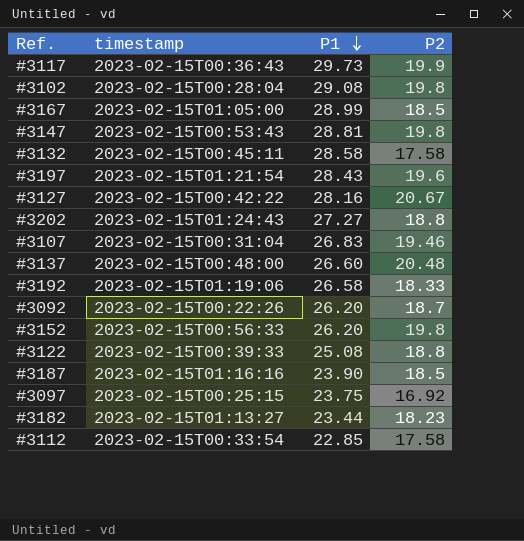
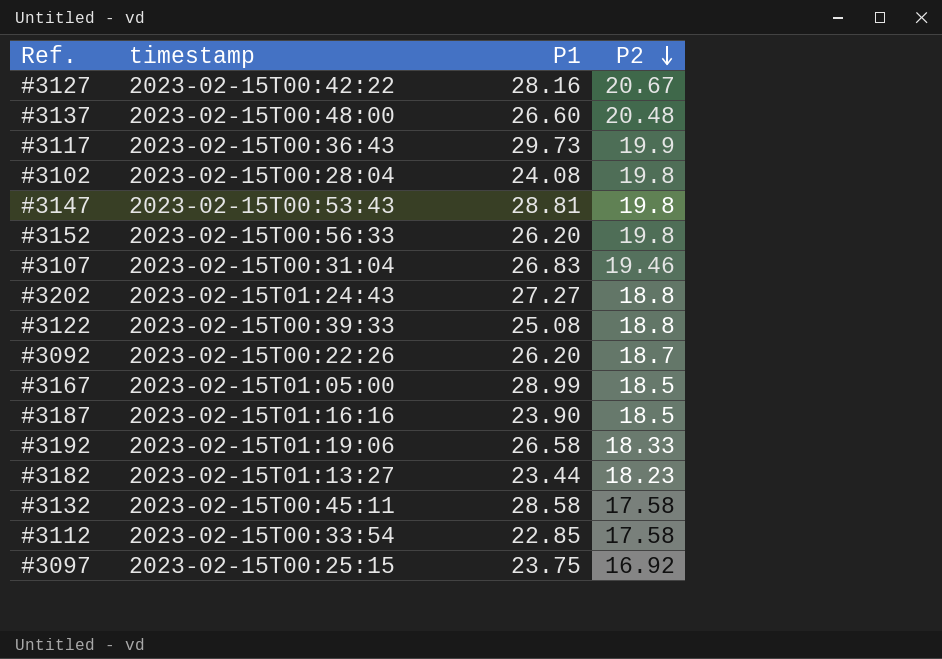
row order: P1 descending -> P2 descending
row #3197: 2023-02-15T01:21:54 | 28.43 | 19.6 -> none
#3102 | P1: 29.08 -> 24.08

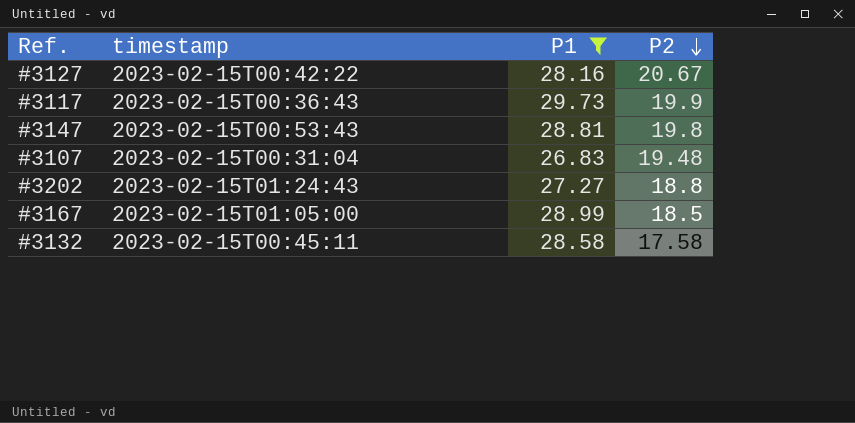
filter: none -> P1 >= 26.83
#3107 | P2: 19.46 -> 19.48

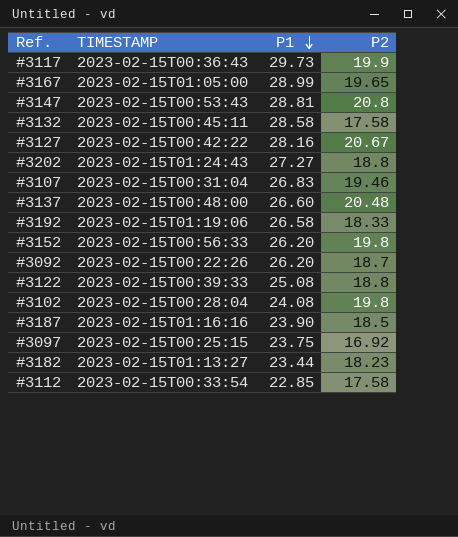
filter: P1 >= 26.83 -> none
row order: P2 descending -> P1 descending
column name: timestamp -> TIMESTAMP
#3167 | P2: 18.5 -> 19.65
#3147 | P2: 19.8 -> 20.8
#3107 | P2: 19.48 -> 19.46

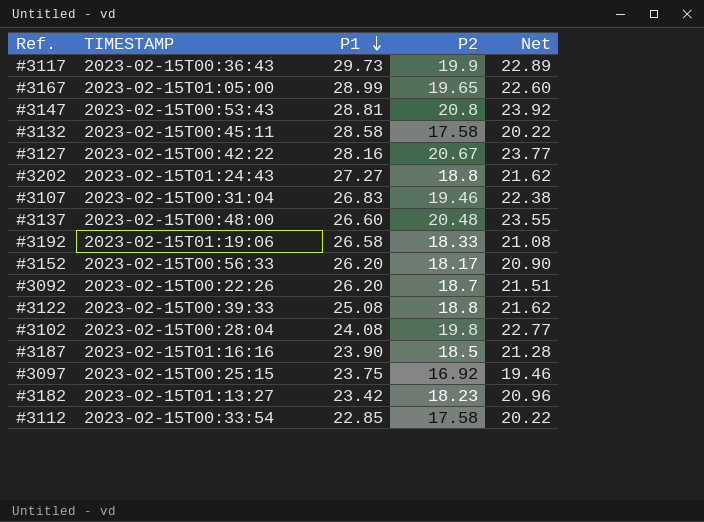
column Net | formula: none -> [P2] * 1.15
#3152 | P2: 19.8 -> 18.17
#3182 | P1: 23.44 -> 23.42

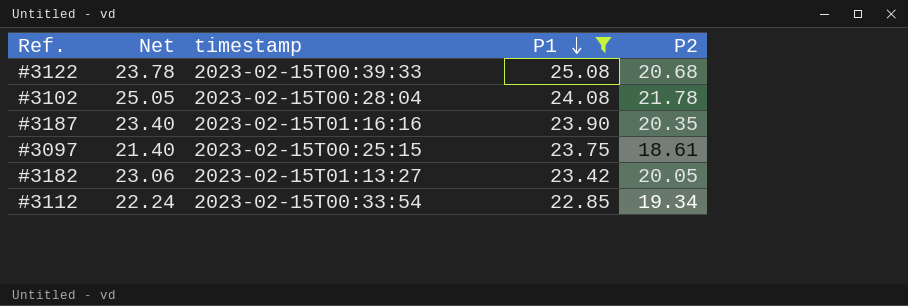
filter: none -> P1 <= 25.08
column Net | position: 5 -> 2
column name: TIMESTAMP -> timestamp
#3122 | Net: 21.62 -> 23.78
#3122 | P2: 18.8 -> 20.68
#3102 | Net: 22.77 -> 25.05
#3102 | P2: 19.8 -> 21.78
#3187 | Net: 21.28 -> 23.40
#3187 | P2: 18.5 -> 20.35
#3097 | Net: 19.46 -> 21.40
#3097 | P2: 16.92 -> 18.61
#3182 | Net: 20.96 -> 23.06
#3182 | P2: 18.23 -> 20.05
#3112 | Net: 20.22 -> 22.24
#3112 | P2: 17.58 -> 19.34

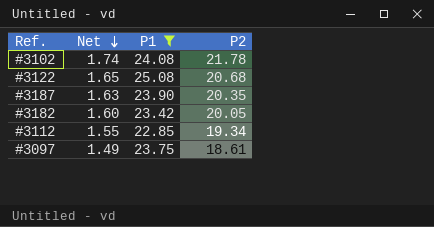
row order: P1 descending -> Net descending
column timestamp | position: 3 -> none
column Net | formula: [P2] * 1.15 -> [P2] * 0.08

